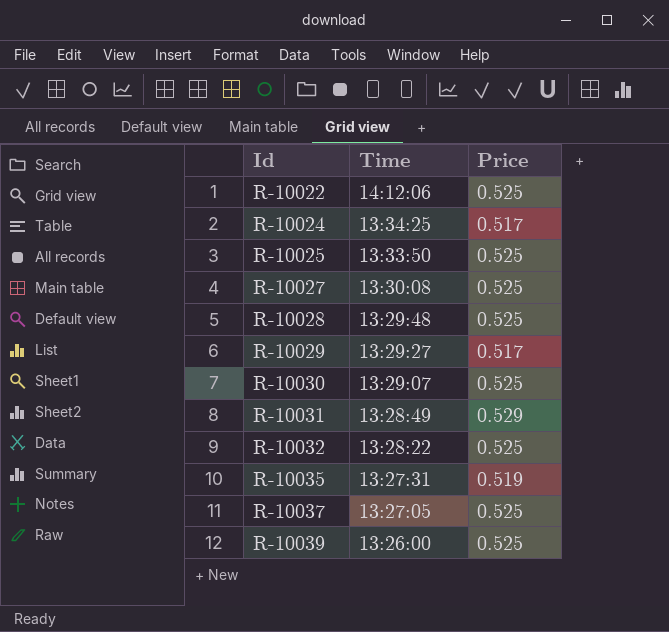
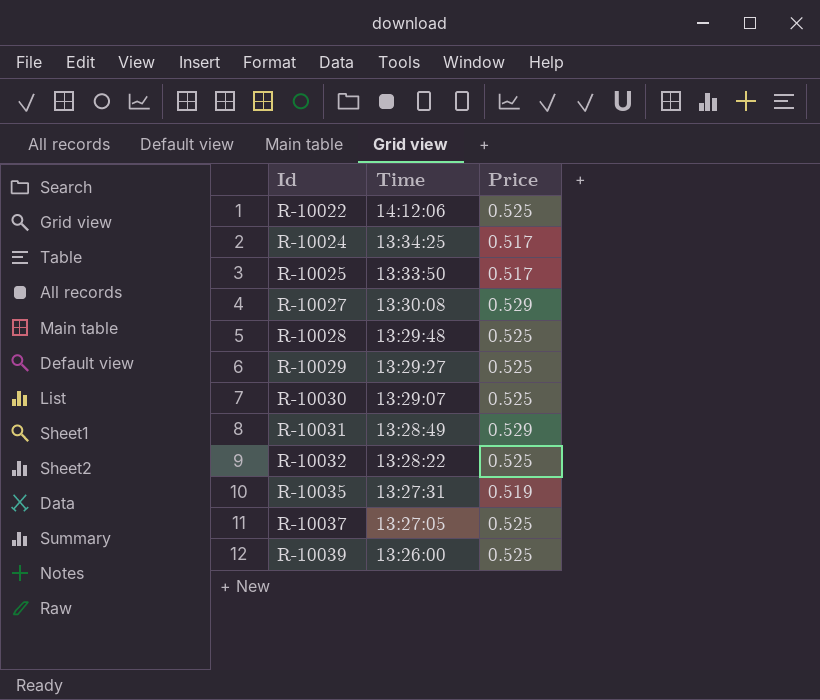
R-10025 | Price: 0.525 -> 0.517
R-10027 | Price: 0.525 -> 0.529
R-10029 | Price: 0.517 -> 0.525

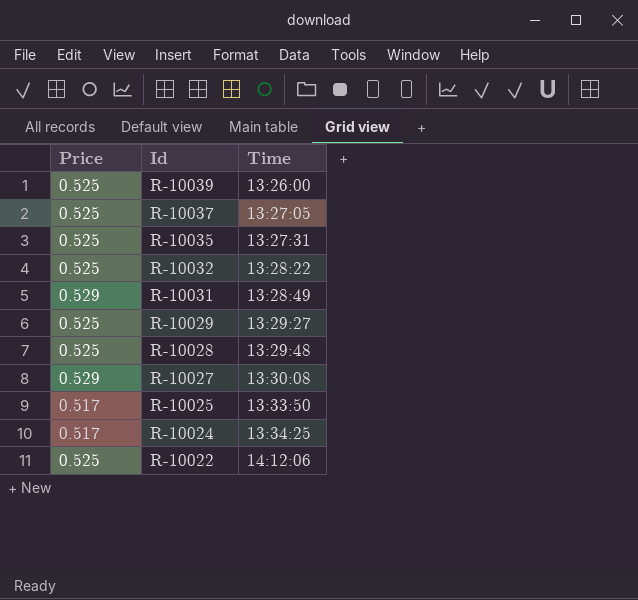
row order: Id ascending -> Id descending
column Price | position: 3 -> 1
row R-10030: 13:29:07 | 0.525 -> none
R-10035 | Price: 0.519 -> 0.525

